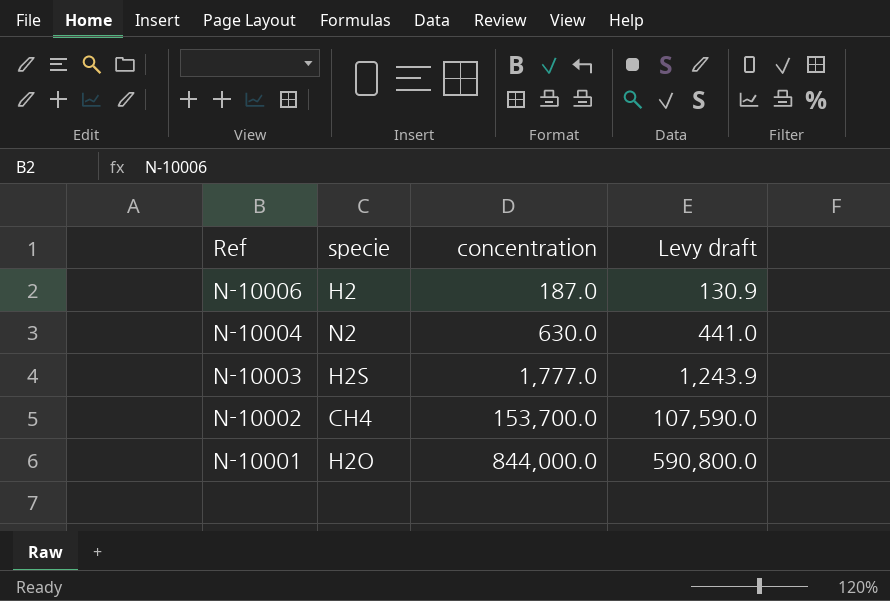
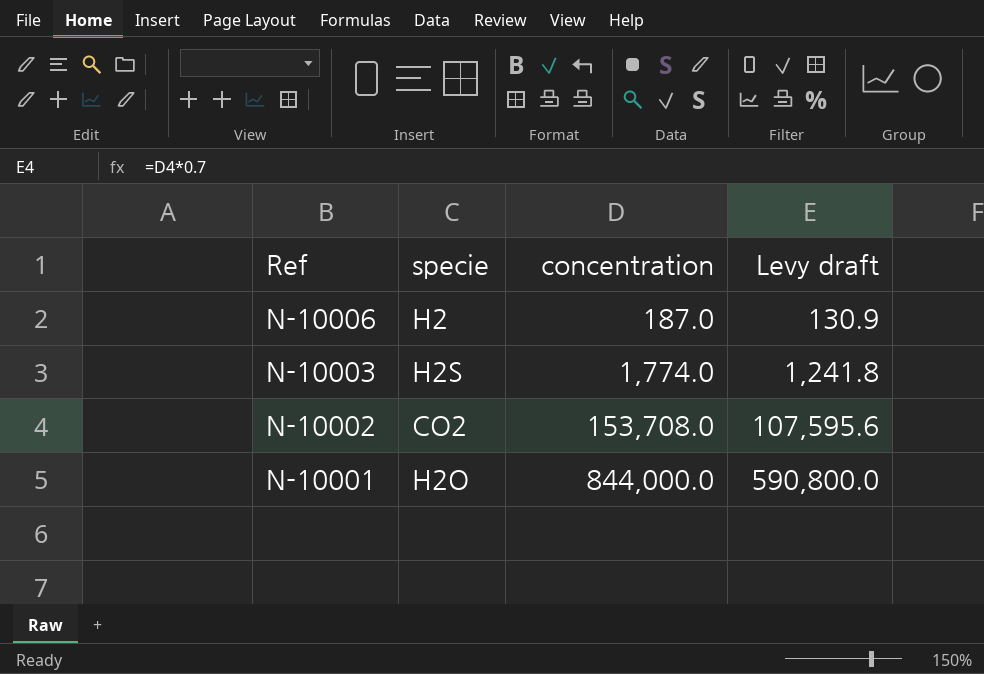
row N-10004: N2 | 630.0 | 441.0 -> none
N-10003 | concentration: 1,777.0 -> 1,774.0
N-10003 | Levy draft: 1,243.9 -> 1,241.8
N-10002 | specie: CH4 -> CO2
N-10002 | concentration: 153,700.0 -> 153,708.0
N-10002 | Levy draft: 107,590.0 -> 107,595.6

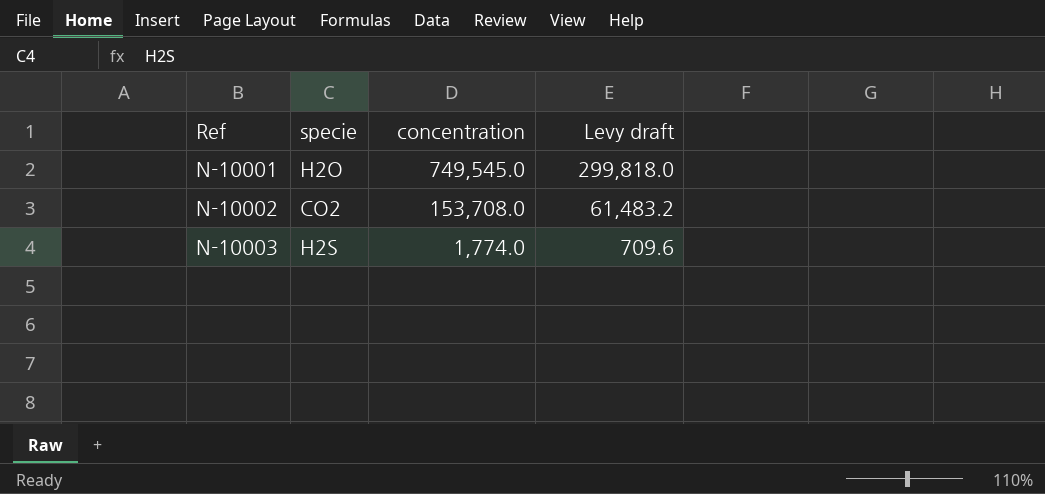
row order: Ref descending -> Ref ascending
column Levy draft | formula: [concentration] * 0.7 -> [concentration] * 0.4
row N-10006: H2 | 187.0 | 130.9 -> none
N-10001 | concentration: 844,000.0 -> 749,545.0

